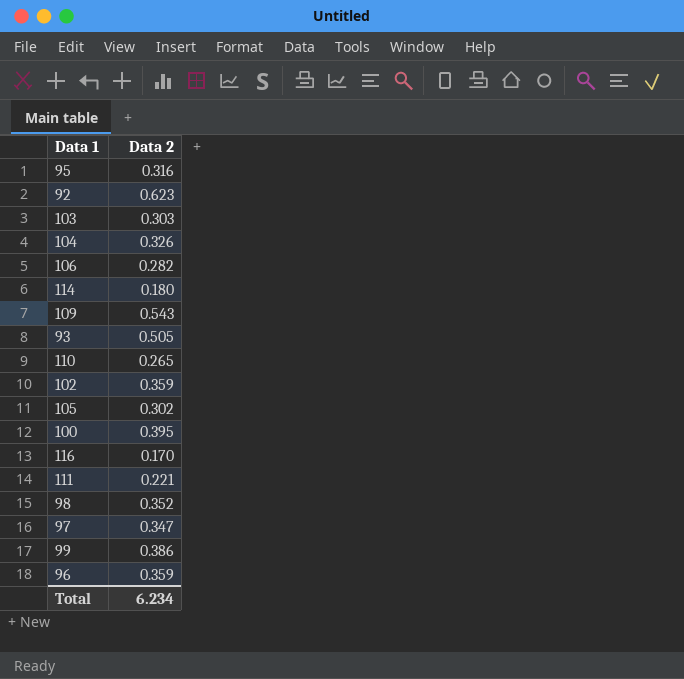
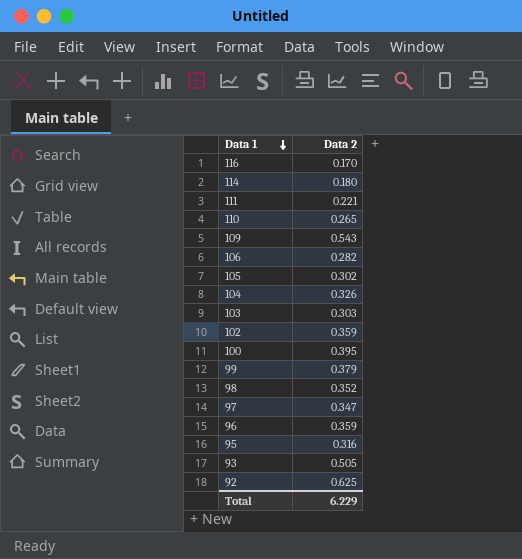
row order: none -> Data 1 descending
99 | Data 2: 0.386 -> 0.379
92 | Data 2: 0.623 -> 0.625
Total | Data 2: 6.234 -> 6.229

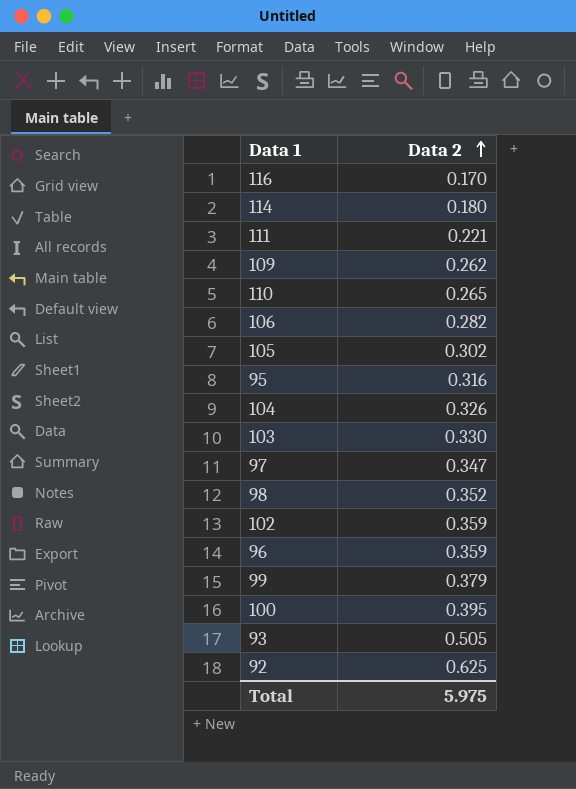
row order: Data 1 descending -> Data 2 ascending
109 | Data 2: 0.543 -> 0.262
103 | Data 2: 0.303 -> 0.330
Total | Data 2: 6.229 -> 5.975

